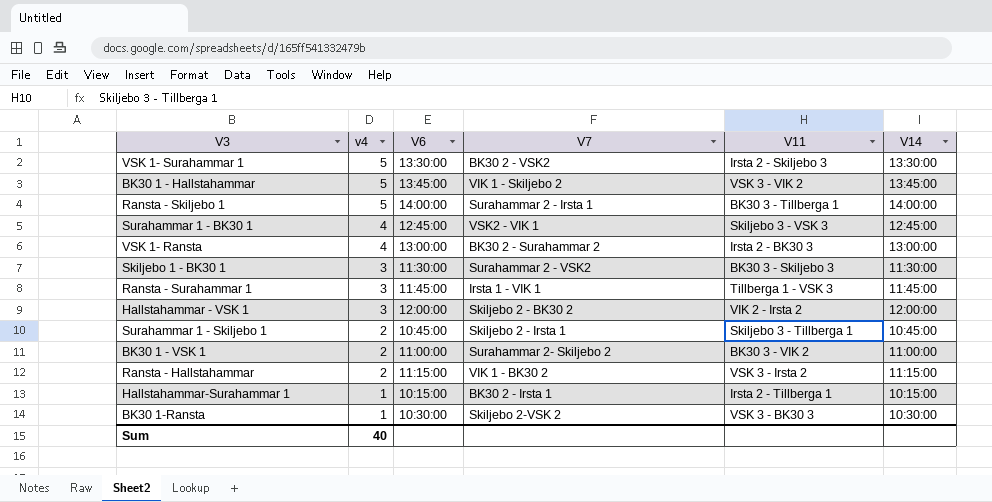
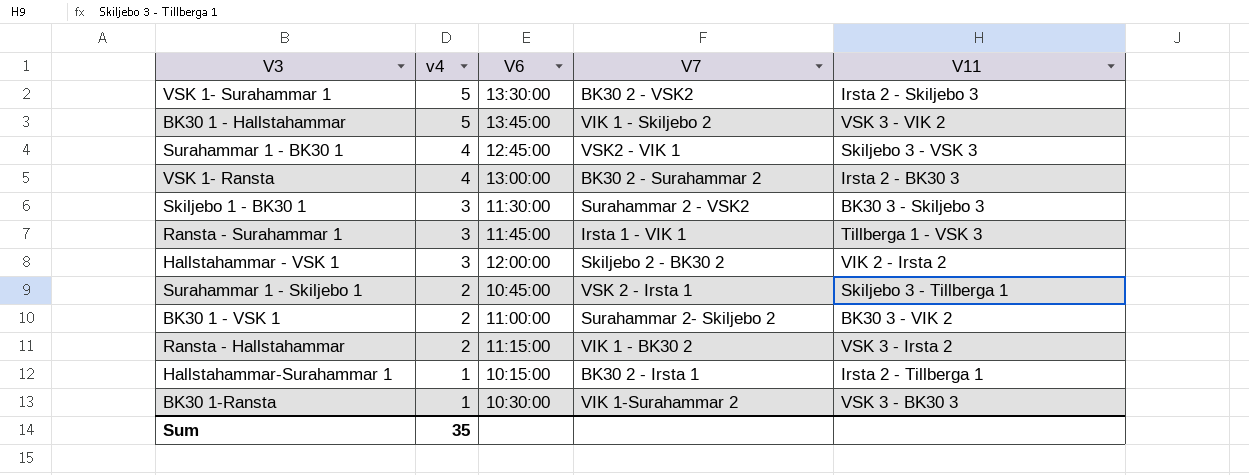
column V14 | position: 6 -> none
row Ransta - Skiljebo 1: 5 | 14:00:00 | Surahammar 2 - Irsta 1 | BK30 3 - Tillberga 1 | 14:00:00 -> none
Surahammar 1 - Skiljebo 1 | V7: Skiljebo 2 - Irsta 1 -> VSK 2 - Irsta 1
BK30 1-Ransta | V7: Skiljebo 2-VSK 2 -> VIK 1-Surahammar 2
Sum | v4: 40 -> 35

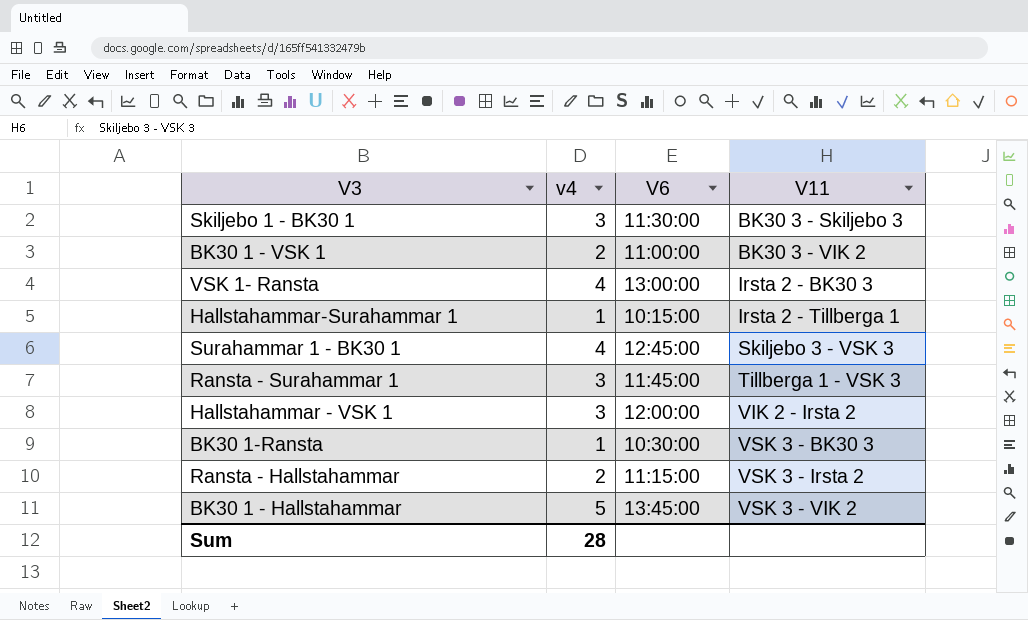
row order: v4 descending -> V11 ascending
column V7 | position: 4 -> none
row VSK 1- Surahammar 1: 5 | 13:30:00 | BK30 2 - VSK2 | Irsta 2 - Skiljebo 3 -> none
row Surahammar 1 - Skiljebo 1: 2 | 10:45:00 | VSK 2 - Irsta 1 | Skiljebo 3 - Tillberga 1 -> none
Sum | v4: 35 -> 28

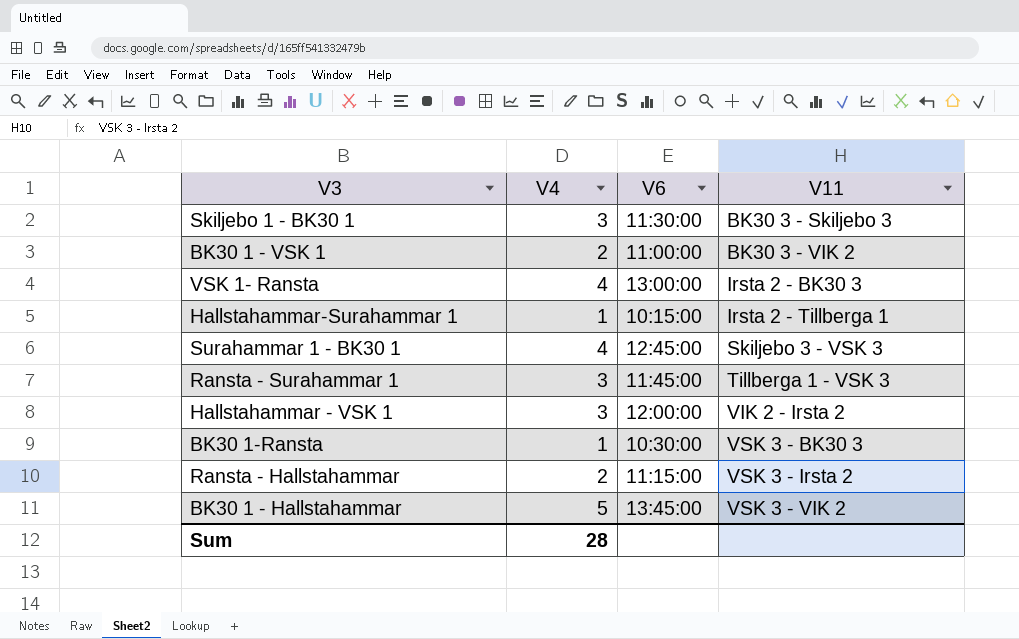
column name: v4 -> V4

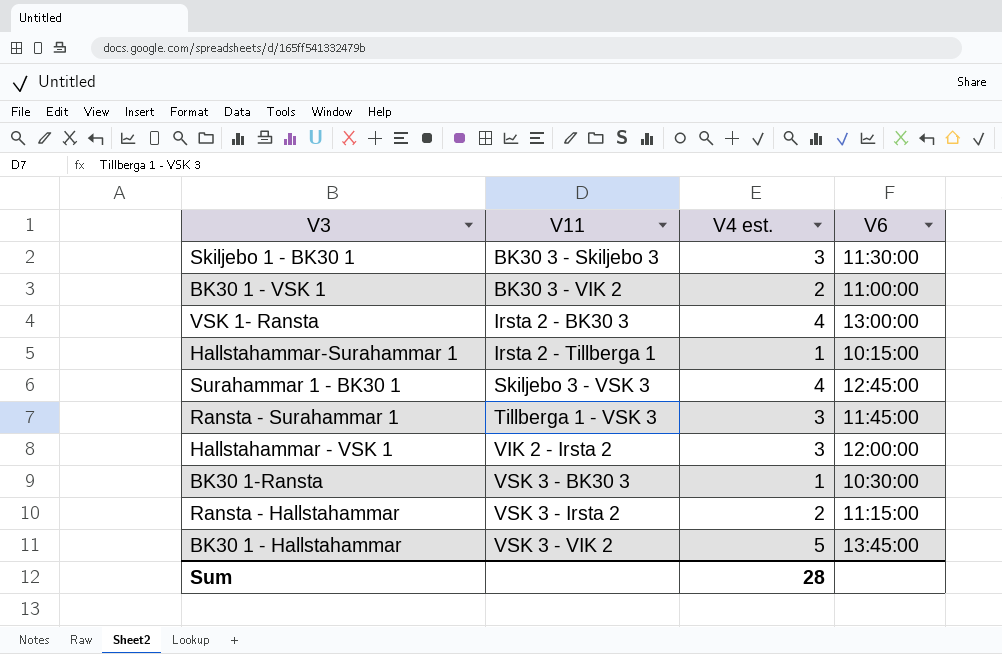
column V11 | position: 4 -> 2
column name: V4 -> V4 est.

